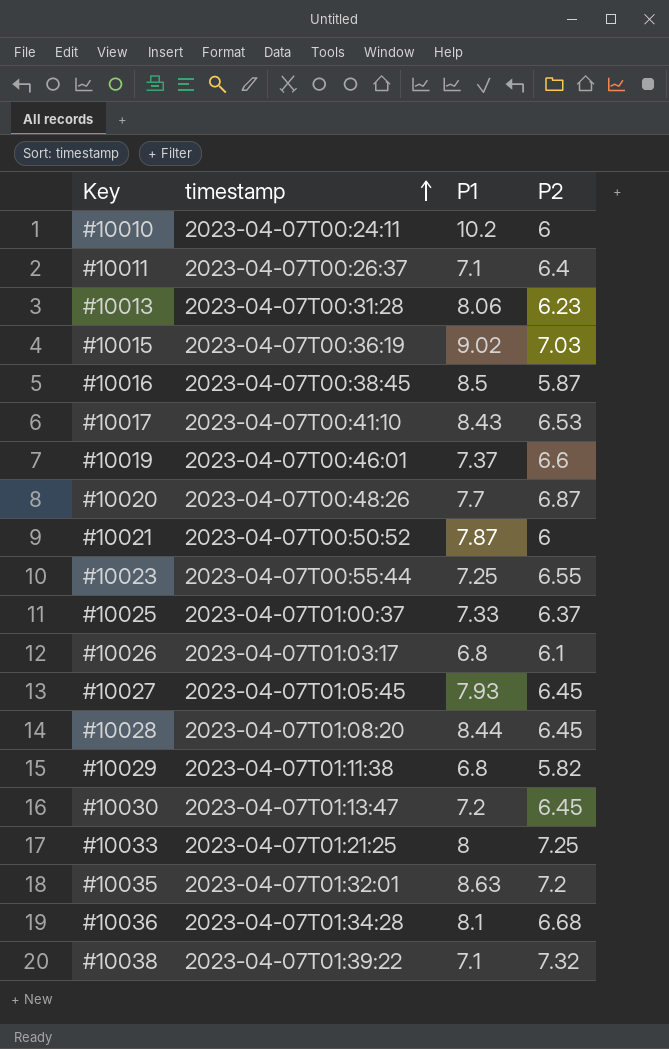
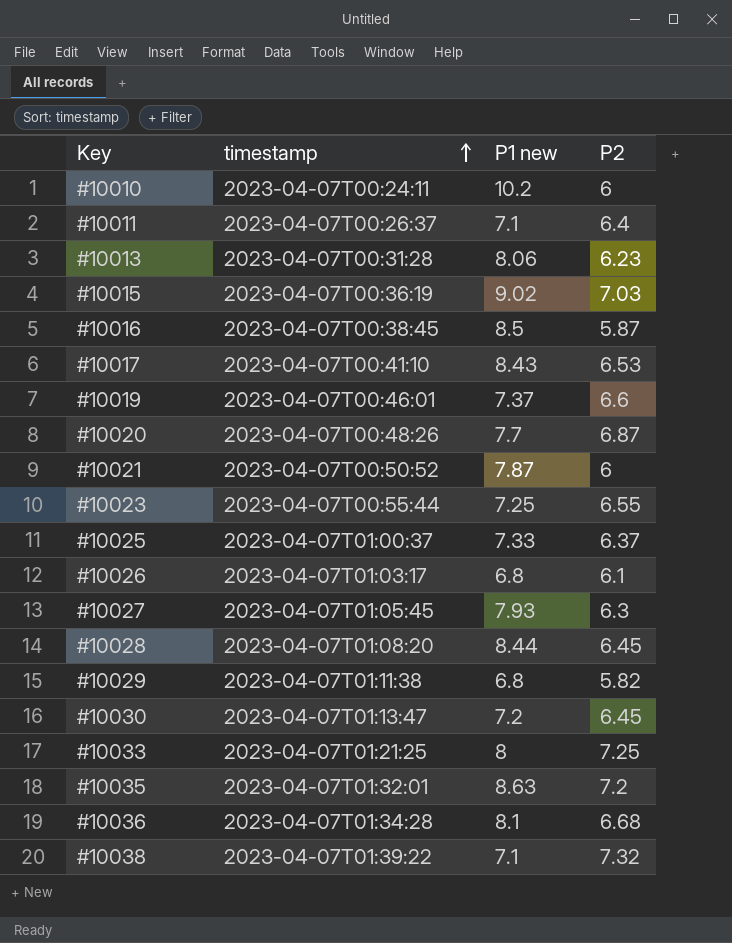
column name: P1 -> P1 new
#10027 | P2: 6.45 -> 6.3

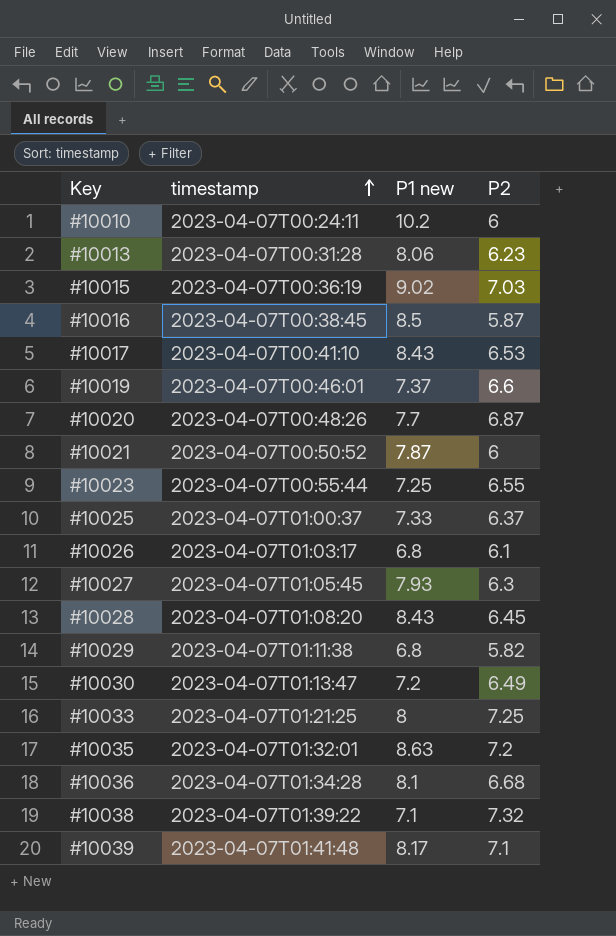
row #10011: 2023-04-07T00:26:37 | 7.1 | 6.4 -> none
#10028 | P1 new: 8.44 -> 8.43
#10030 | P2: 6.45 -> 6.49
row #10039: none -> 2023-04-07T01:41:48 | 8.17 | 7.1

